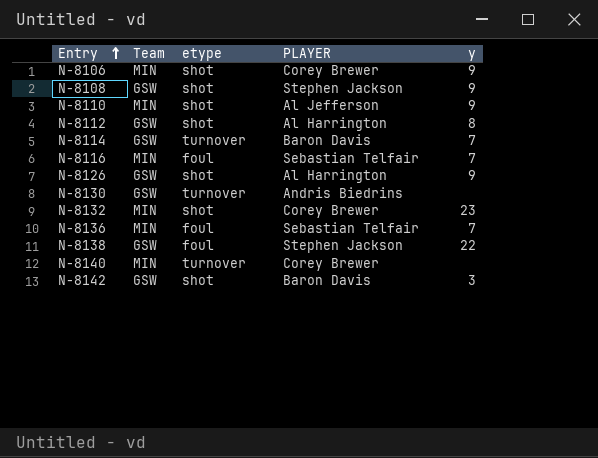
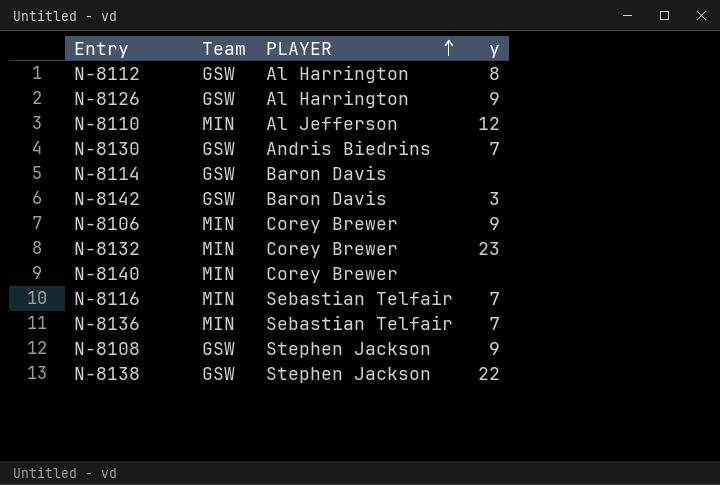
row order: Entry ascending -> PLAYER ascending
column etype | position: 3 -> none
N-8110 | y: 9 -> 12
N-8130 | y: none -> 7
N-8114 | y: 7 -> none

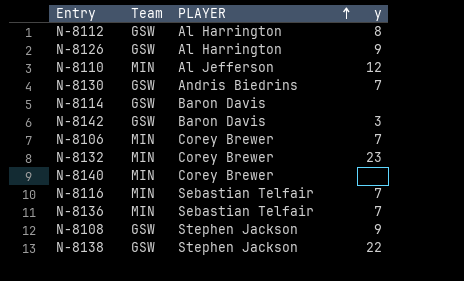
N-8106 | y: 9 -> 7

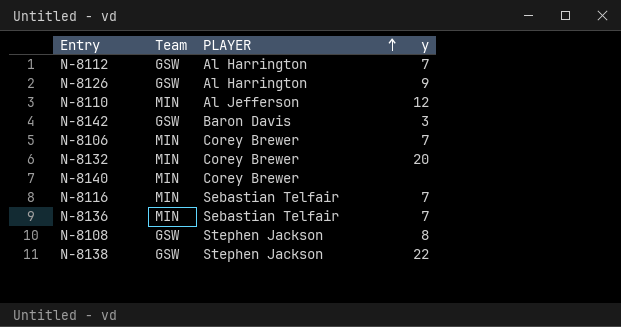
row N-8130: GSW | Andris Biedrins | 7 -> none
row N-8114: GSW | Baron Davis | none -> none
N-8112 | y: 8 -> 7
N-8132 | y: 23 -> 20
N-8108 | y: 9 -> 8

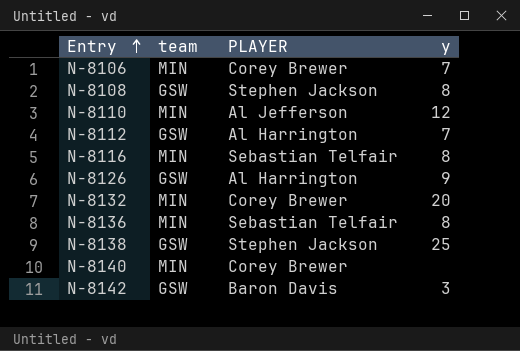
row order: PLAYER ascending -> Entry ascending
column name: Team -> team
N-8116 | y: 7 -> 8
N-8136 | y: 7 -> 8
N-8138 | y: 22 -> 25

